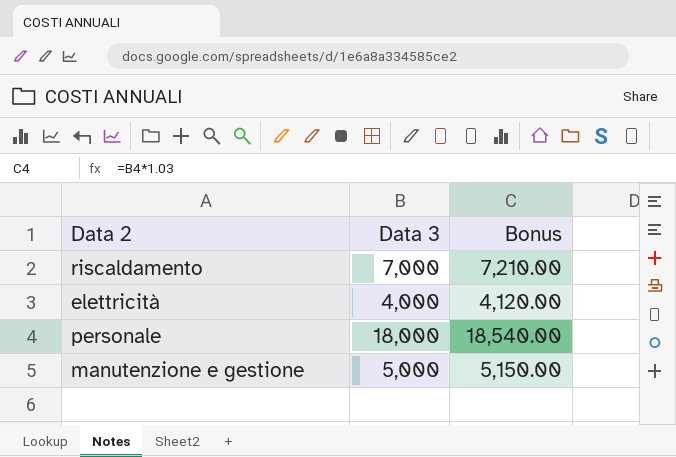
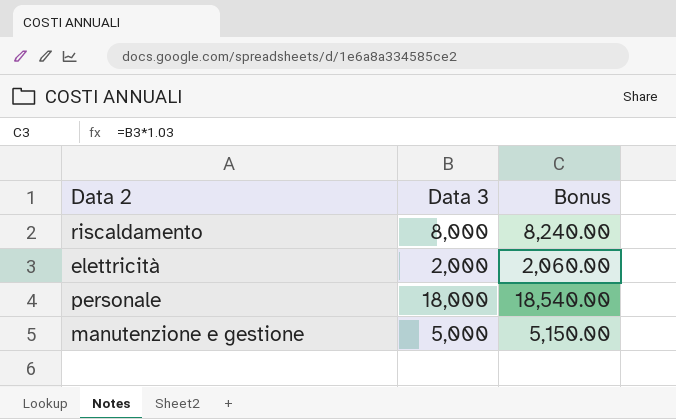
riscaldamento | Data 3: 7,000 -> 8,000
riscaldamento | Bonus: 7,210.00 -> 8,240.00
elettricità | Data 3: 4,000 -> 2,000
elettricità | Bonus: 4,120.00 -> 2,060.00

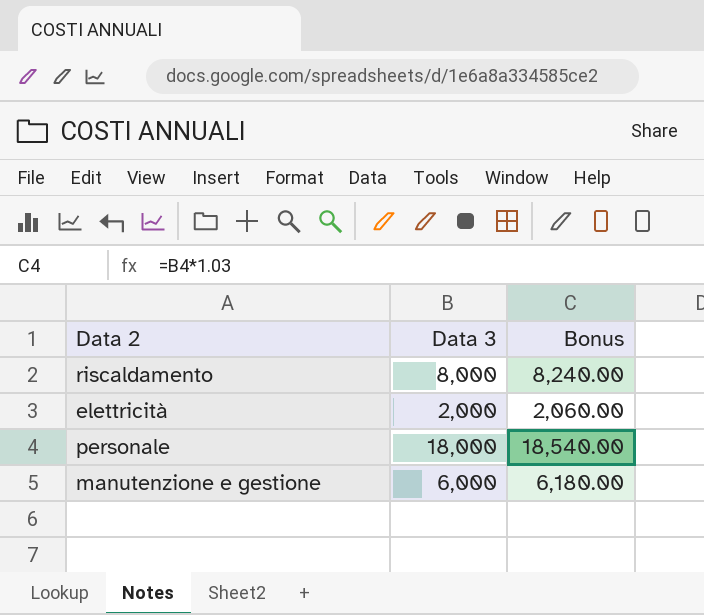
manutenzione e gestione | Data 3: 5,000 -> 6,000
manutenzione e gestione | Bonus: 5,150.00 -> 6,180.00

